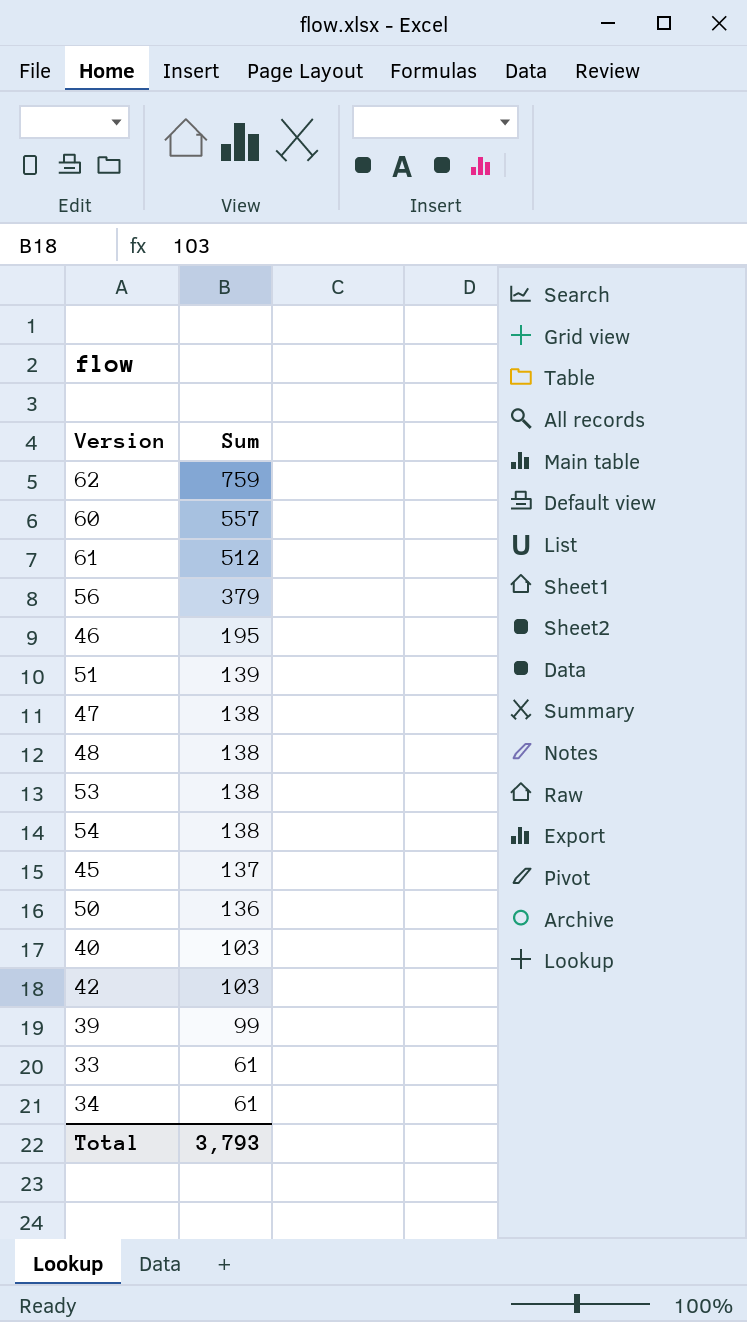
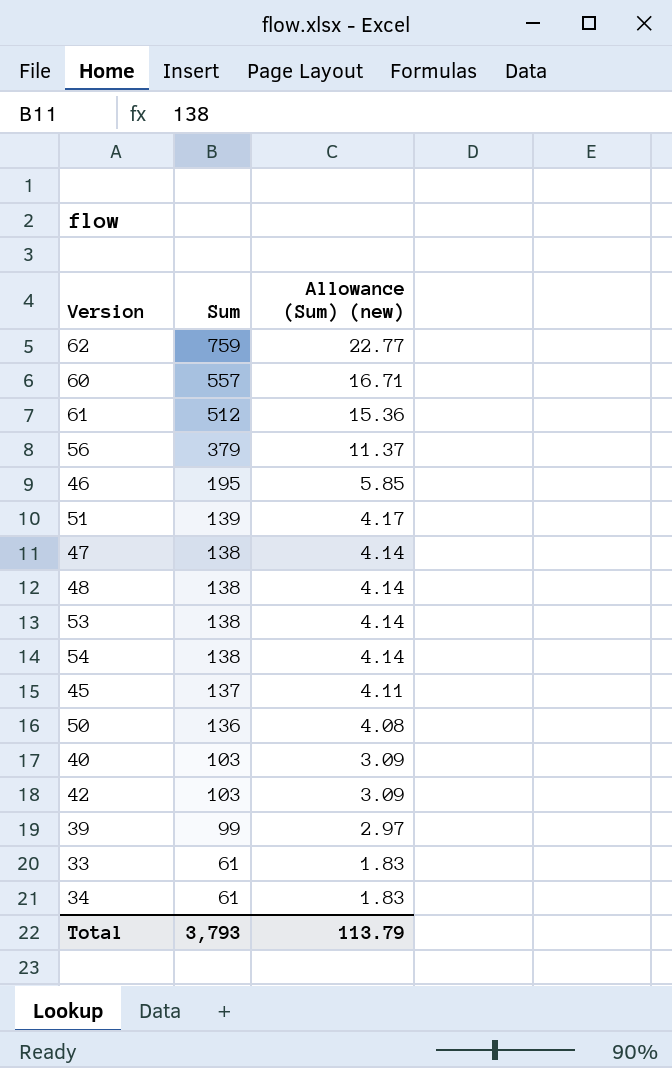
column Allowance (Sum) (new) | formula: none -> [Sum] * 0.03

